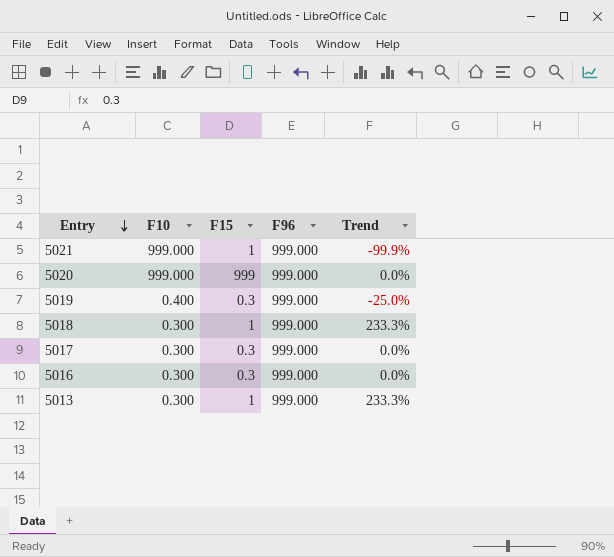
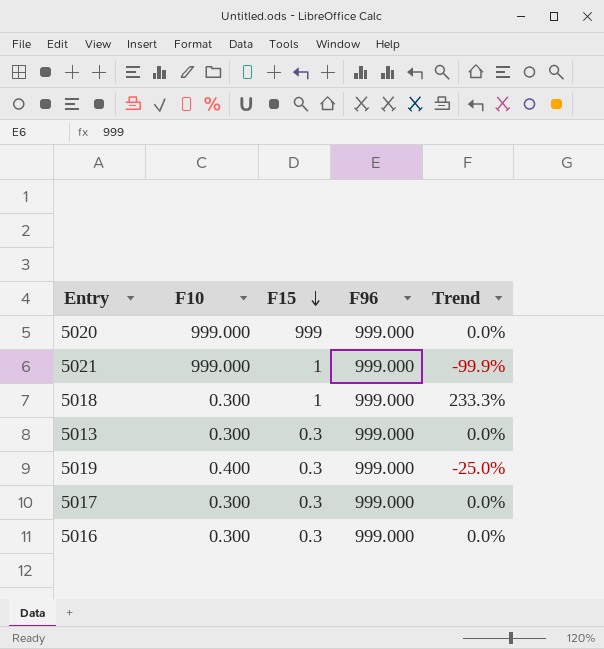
row order: Entry descending -> F15 descending
5013 | F15: 1 -> 0.3
5013 | Trend: 233.3% -> 0.0%

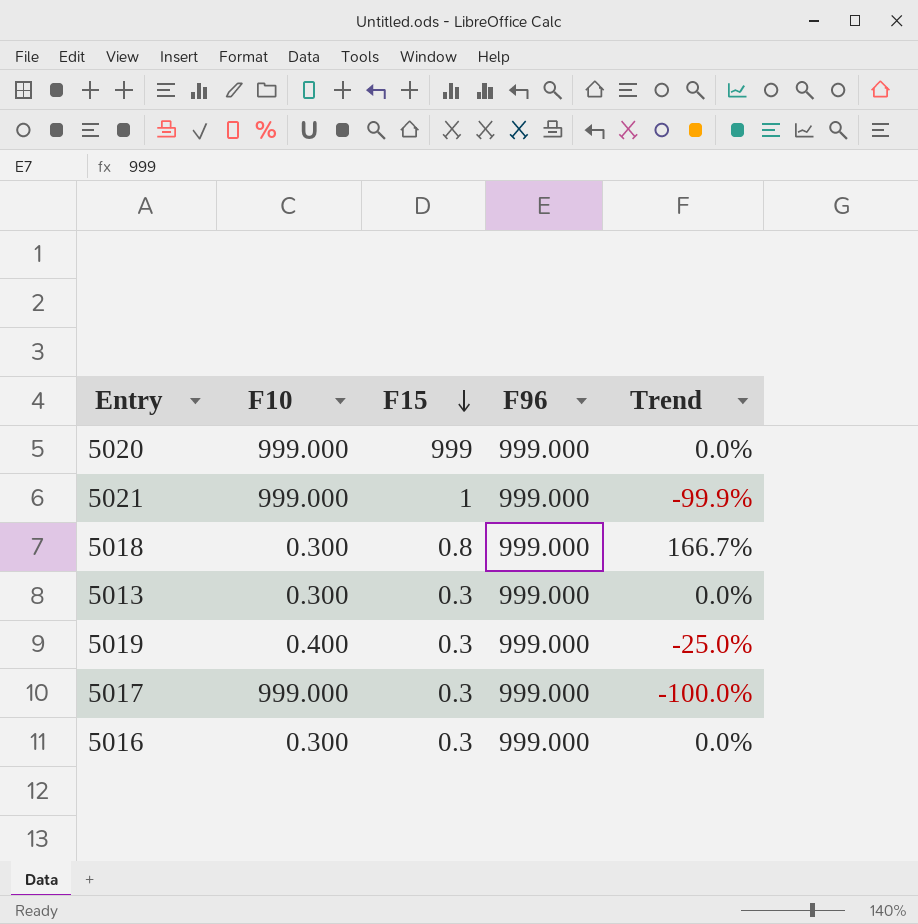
5018 | F15: 1 -> 0.8
5018 | Trend: 233.3% -> 166.7%
5017 | F10: 0.300 -> 999.000
5017 | Trend: 0.0% -> -100.0%

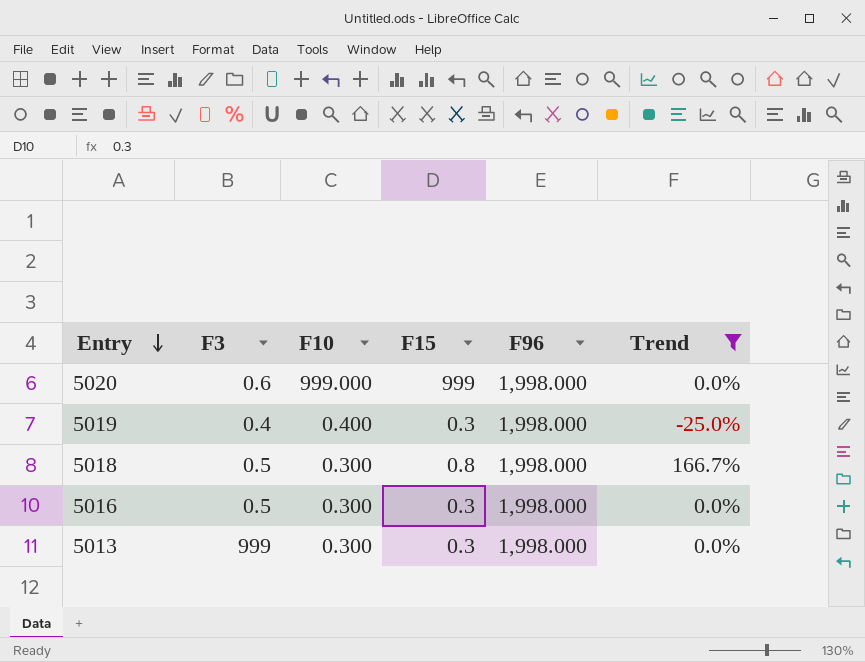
filter: none -> Trend >= -25.0%
row order: F15 descending -> Entry descending
column F3 | position: none -> 2
5020 | F96: 999.000 -> 1,998.000
5019 | F96: 999.000 -> 1,998.000
5018 | F96: 999.000 -> 1,998.000
5016 | F96: 999.000 -> 1,998.000
5013 | F96: 999.000 -> 1,998.000

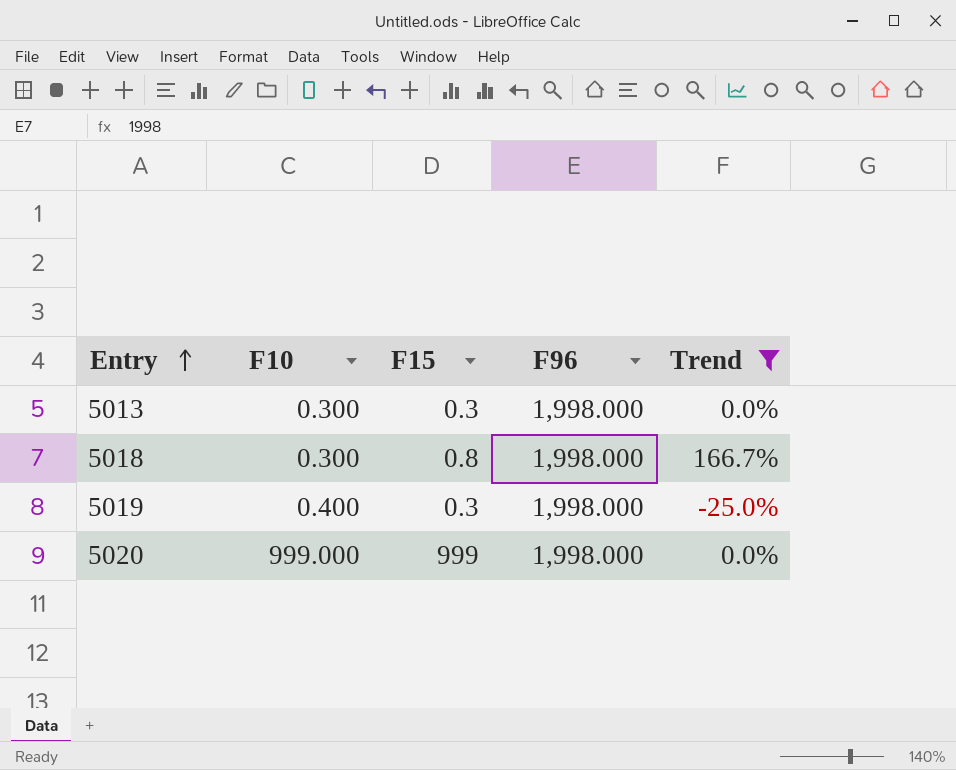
row order: Entry descending -> Entry ascending
column F3 | position: 2 -> none
row 5016: 0.5 | 0.300 | 0.3 | 1,998.000 | 0.0% -> none

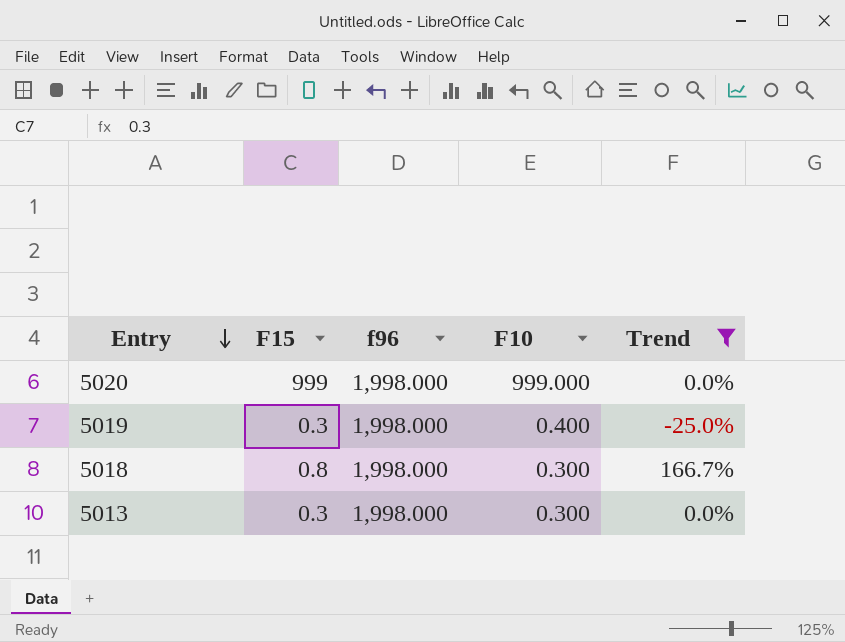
row order: Entry ascending -> Entry descending
column name: F96 -> f96
column F10 | position: 2 -> 4

